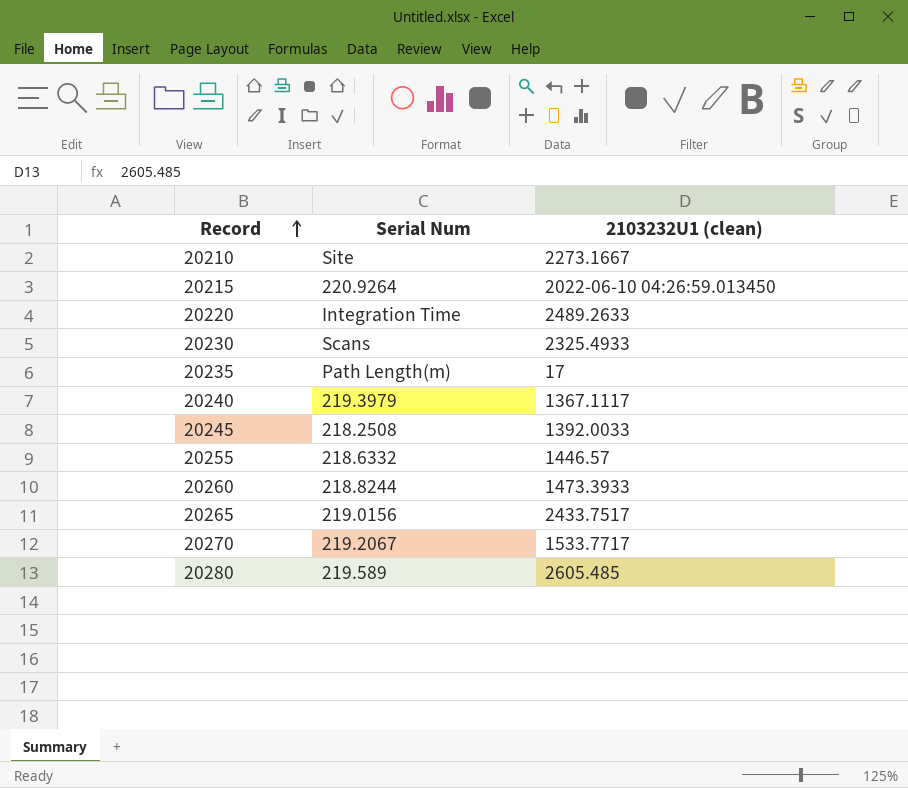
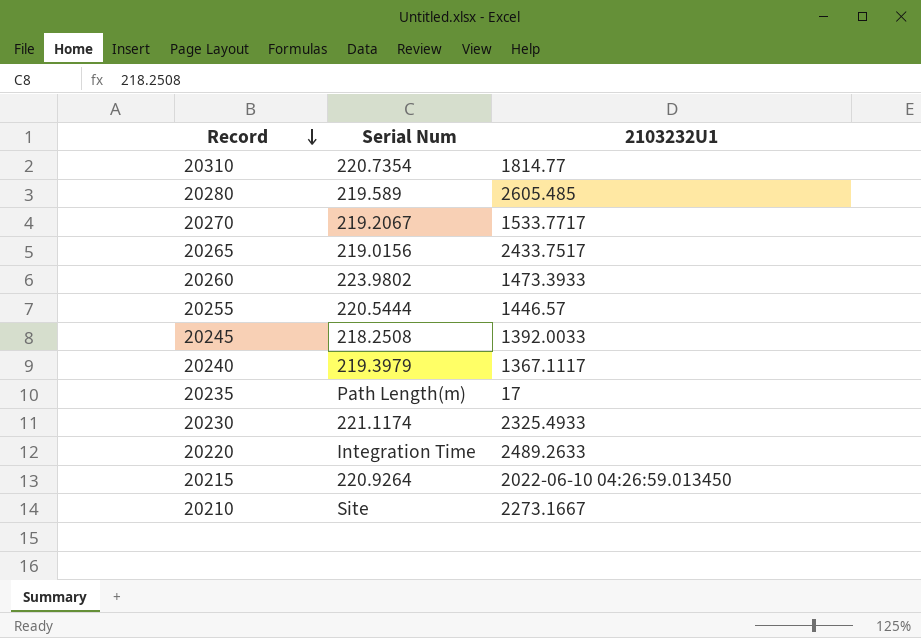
row order: Record ascending -> Record descending
column name: 2103232U1 (clean) -> 2103232U1
row 20310: none -> 220.7354 | 1814.77
20260 | Serial Num: 218.8244 -> 223.9802
20255 | Serial Num: 218.6332 -> 220.5444
20230 | Serial Num: Scans -> 221.1174

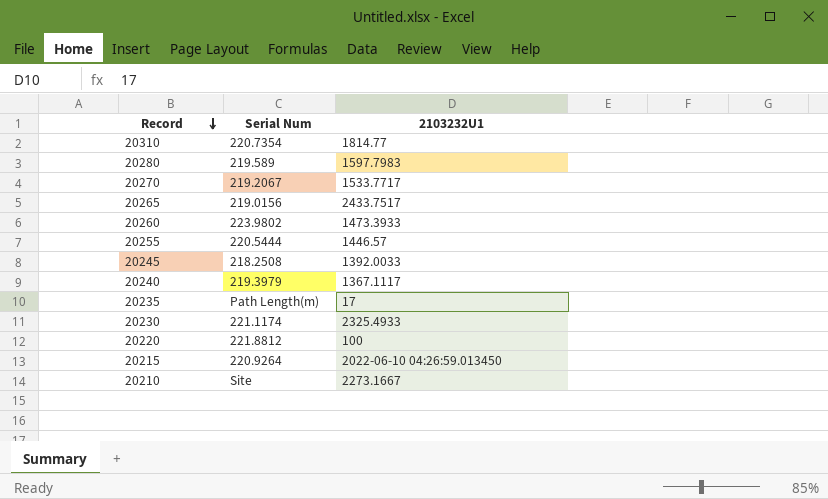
20280 | 2103232U1: 2605.485 -> 1597.7983
20220 | Serial Num: Integration Time -> 221.8812
20220 | 2103232U1: 2489.2633 -> 100

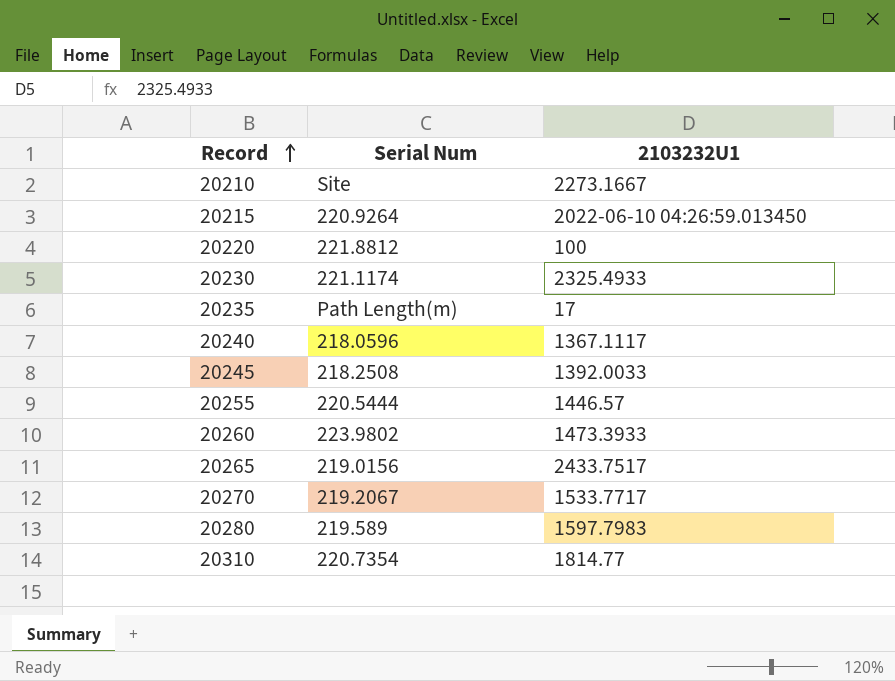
row order: Record descending -> Record ascending
20240 | Serial Num: 219.3979 -> 218.0596

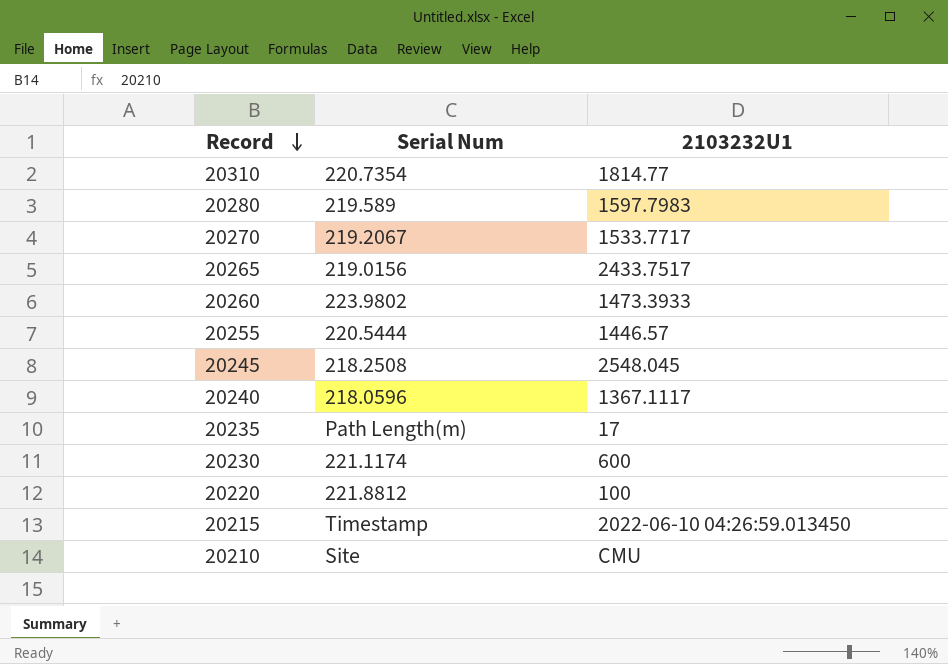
row order: Record ascending -> Record descending
20245 | 2103232U1: 1392.0033 -> 2548.045
20230 | 2103232U1: 2325.4933 -> 600
20215 | Serial Num: 220.9264 -> Timestamp
20210 | 2103232U1: 2273.1667 -> CMU

